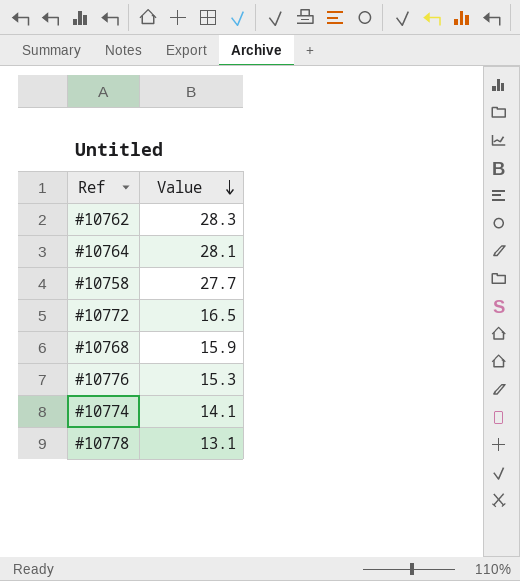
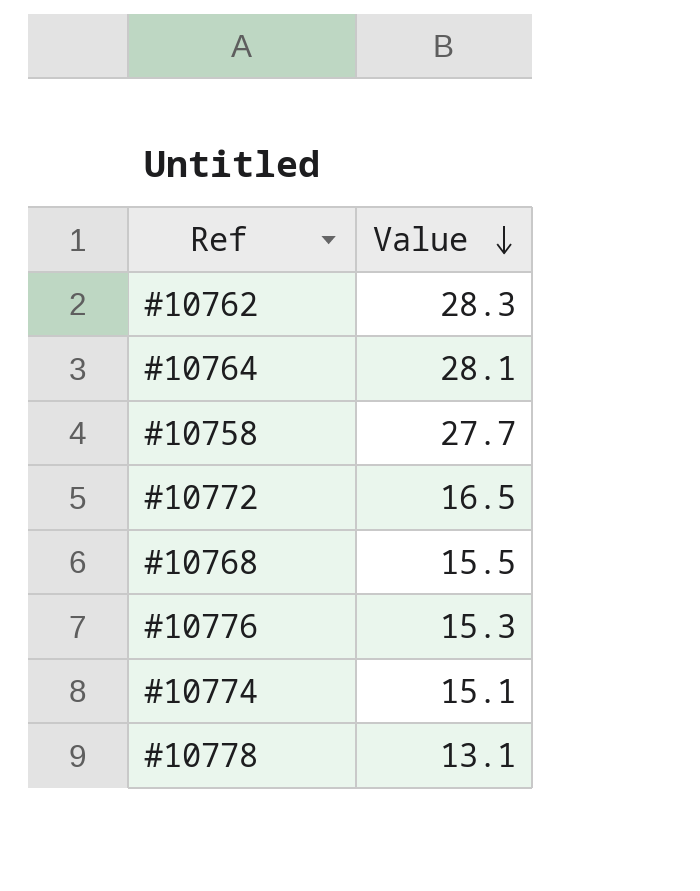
#10768 | Value: 15.9 -> 15.5
#10774 | Value: 14.1 -> 15.1

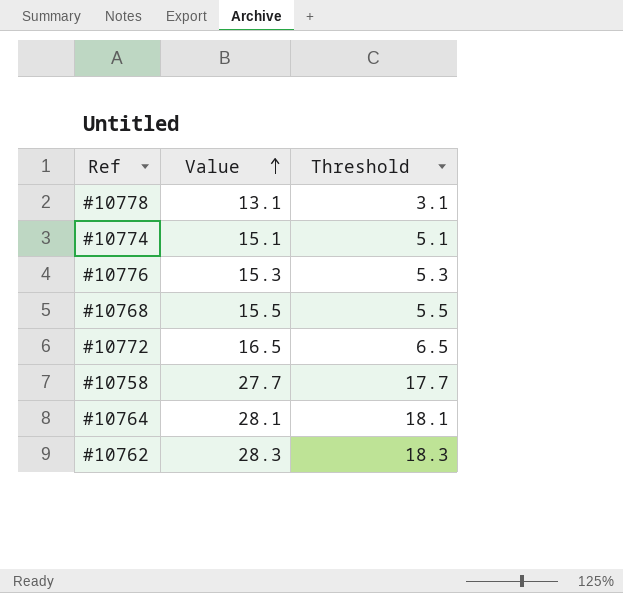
row order: Value descending -> Value ascending
column Threshold | formula: none -> [Value] - 10

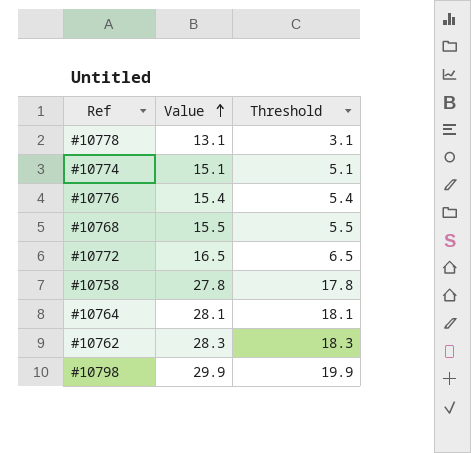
#10776 | Value: 15.3 -> 15.4
#10776 | Threshold: 5.3 -> 5.4
#10758 | Value: 27.7 -> 27.8
#10758 | Threshold: 17.7 -> 17.8
row #10798: none -> 29.9 | 19.9

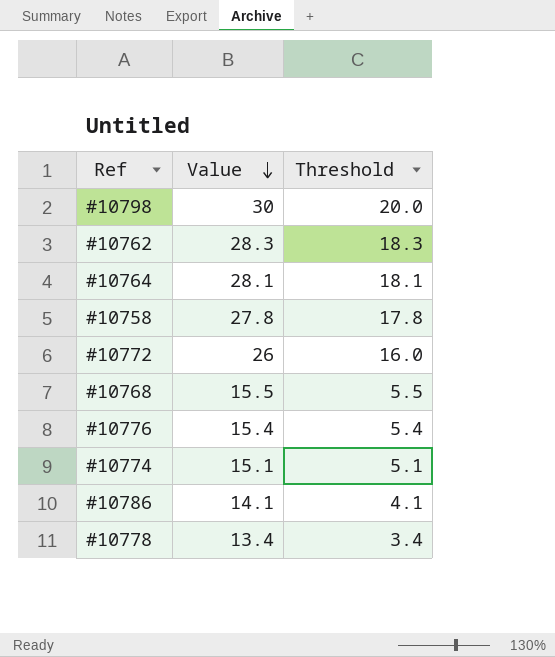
row order: Value ascending -> Value descending
#10798 | Value: 29.9 -> 30
#10798 | Threshold: 19.9 -> 20.0
#10772 | Value: 16.5 -> 26
#10772 | Threshold: 6.5 -> 16.0
row #10786: none -> 14.1 | 4.1
#10778 | Value: 13.1 -> 13.4
#10778 | Threshold: 3.1 -> 3.4

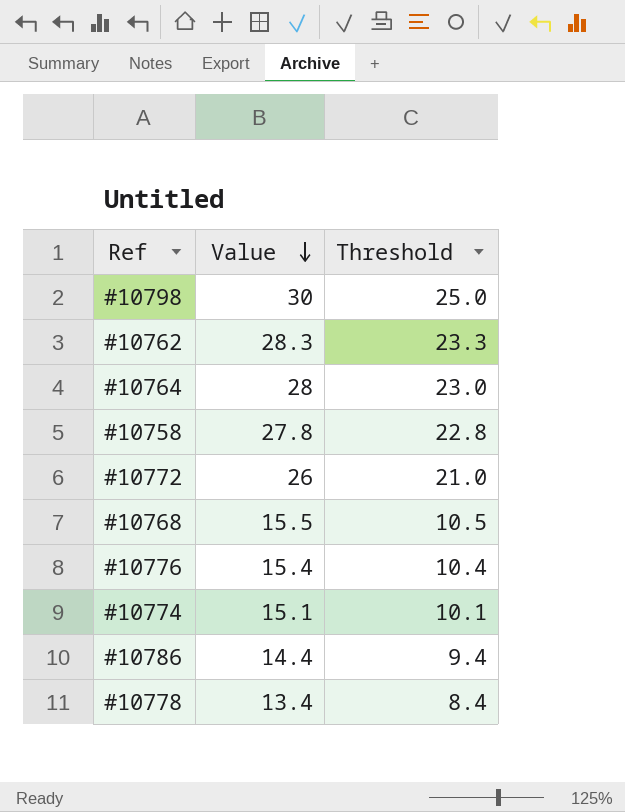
column Threshold | formula: [Value] - 10 -> [Value] - 5
#10764 | Value: 28.1 -> 28
#10786 | Value: 14.1 -> 14.4

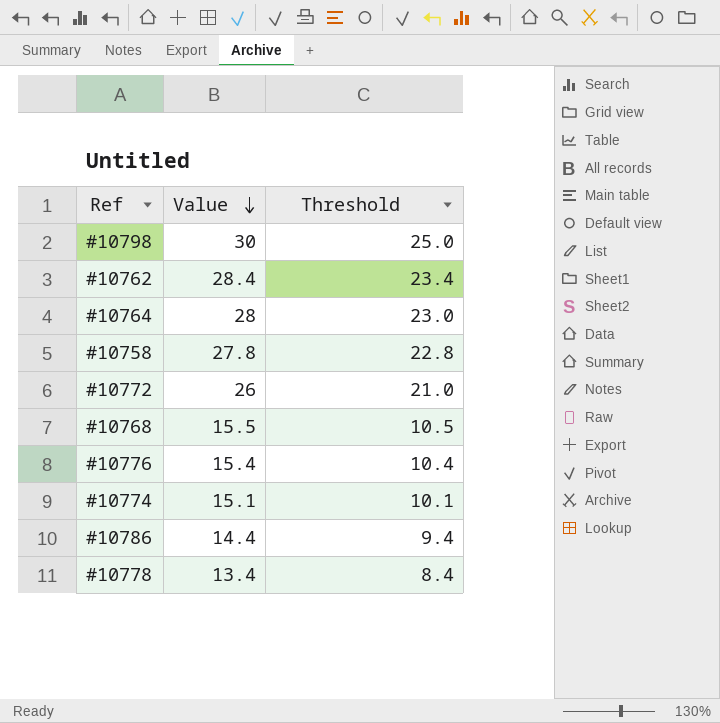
#10762 | Value: 28.3 -> 28.4
#10762 | Threshold: 23.3 -> 23.4

